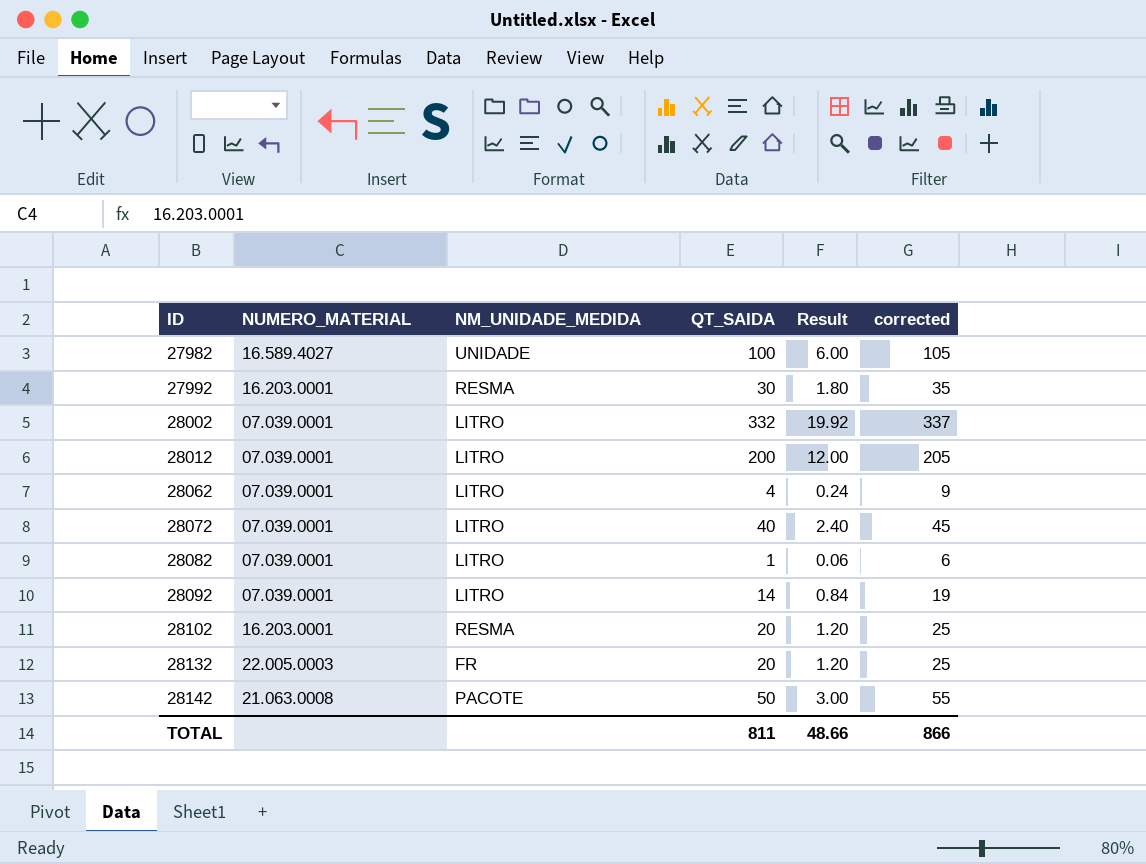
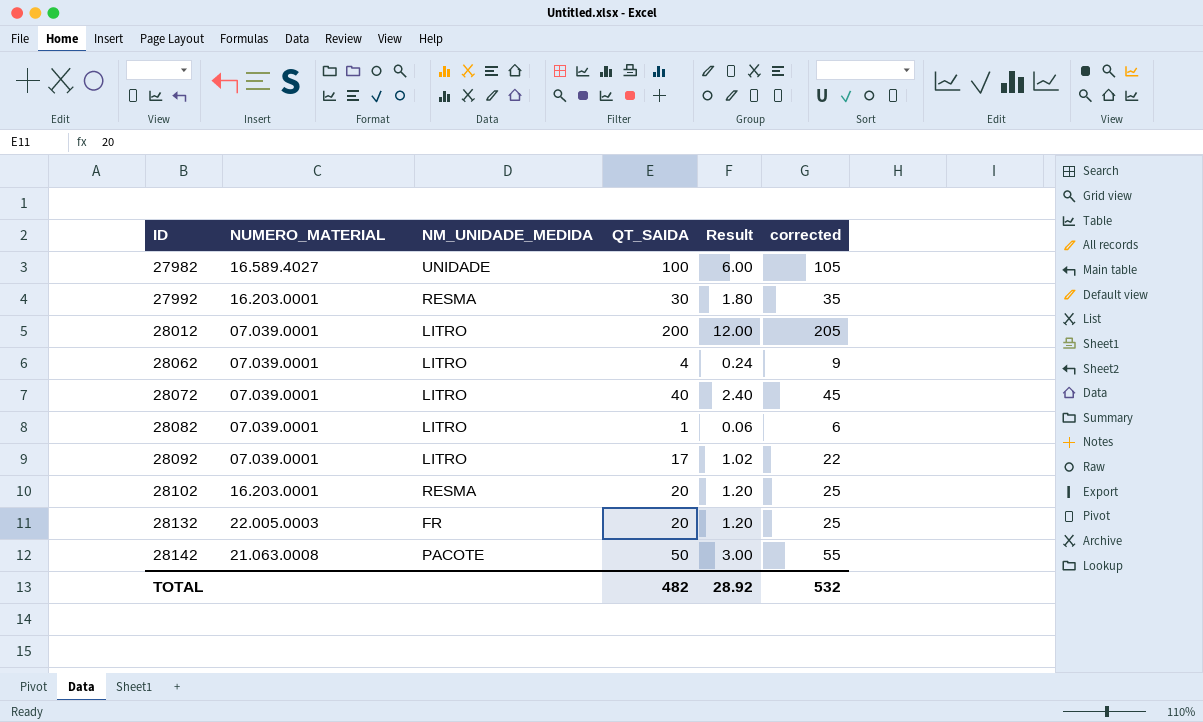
row 28002: 07.039.0001 | LITRO | 332 | 19.92 | 337 -> none
28092 | QT_SAIDA: 14 -> 17
28092 | Result: 0.84 -> 1.02
28092 | corrected: 19 -> 22
TOTAL | QT_SAIDA: 811 -> 482
TOTAL | Result: 48.66 -> 28.92
TOTAL | corrected: 866 -> 532

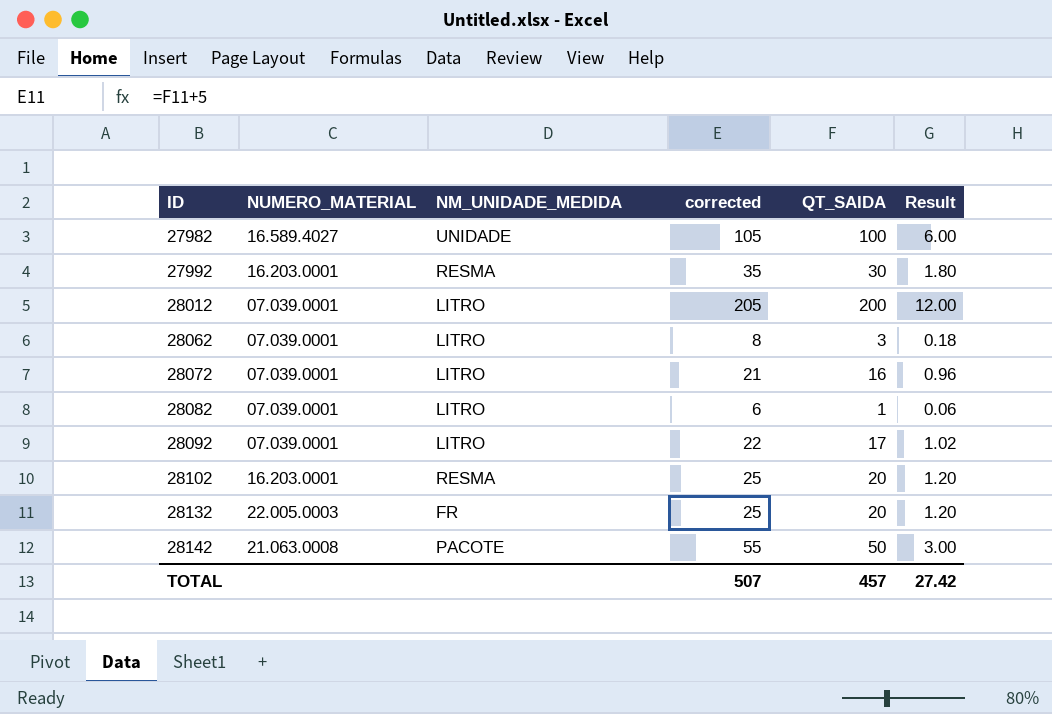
column corrected | position: 6 -> 4
28062 | corrected: 9 -> 8
28062 | QT_SAIDA: 4 -> 3
28062 | Result: 0.24 -> 0.18
28072 | corrected: 45 -> 21
28072 | QT_SAIDA: 40 -> 16
28072 | Result: 2.40 -> 0.96
TOTAL | corrected: 532 -> 507
TOTAL | QT_SAIDA: 482 -> 457
TOTAL | Result: 28.92 -> 27.42

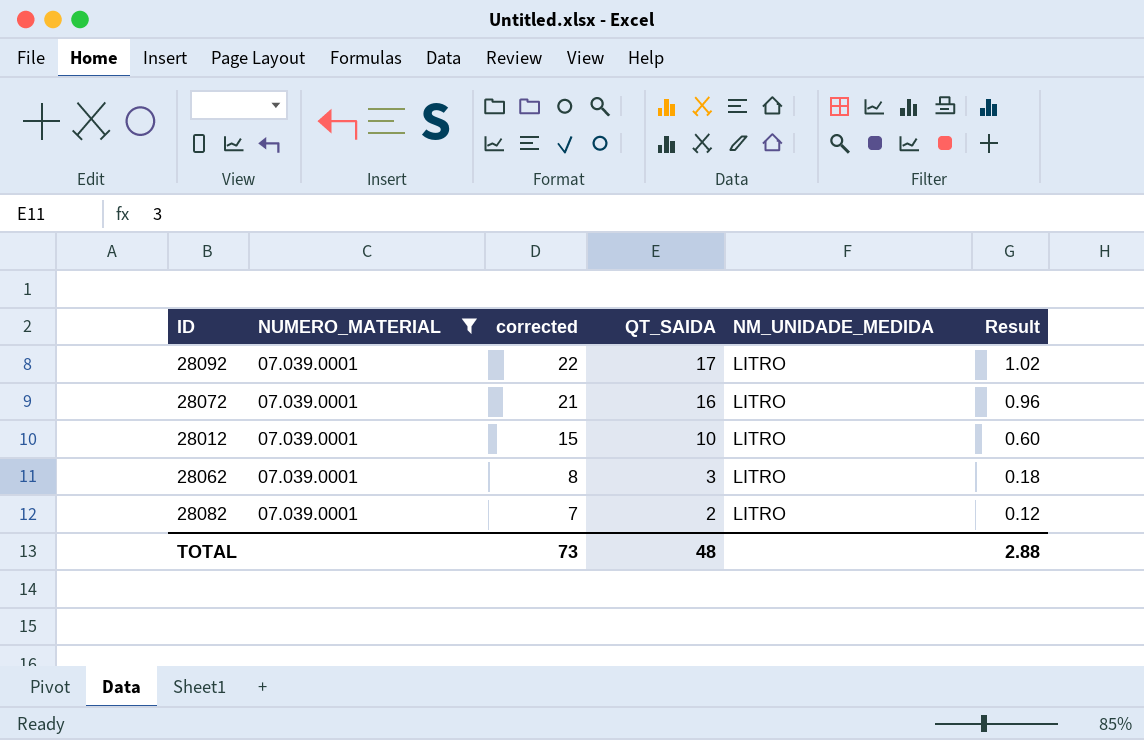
filter: none -> NUMERO_MATERIAL = 07.039.0001
row order: ID ascending -> corrected descending
column NM_UNIDADE_MEDIDA | position: 3 -> 5
28012 | corrected: 205 -> 15
28012 | QT_SAIDA: 200 -> 10
28012 | Result: 12.00 -> 0.60
28082 | corrected: 6 -> 7
28082 | QT_SAIDA: 1 -> 2
28082 | Result: 0.06 -> 0.12
TOTAL | corrected: 507 -> 73
TOTAL | QT_SAIDA: 457 -> 48
TOTAL | Result: 27.42 -> 2.88

